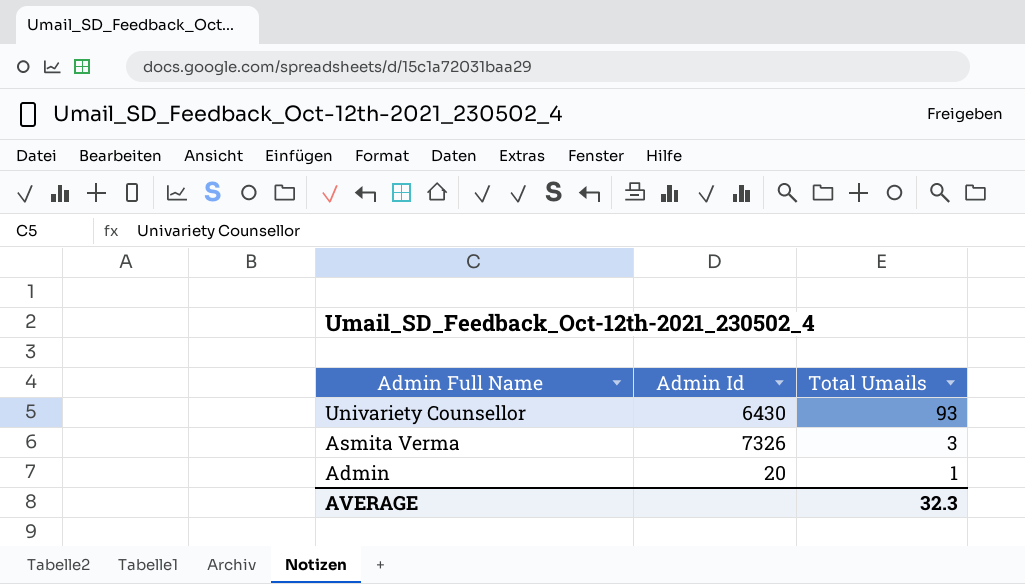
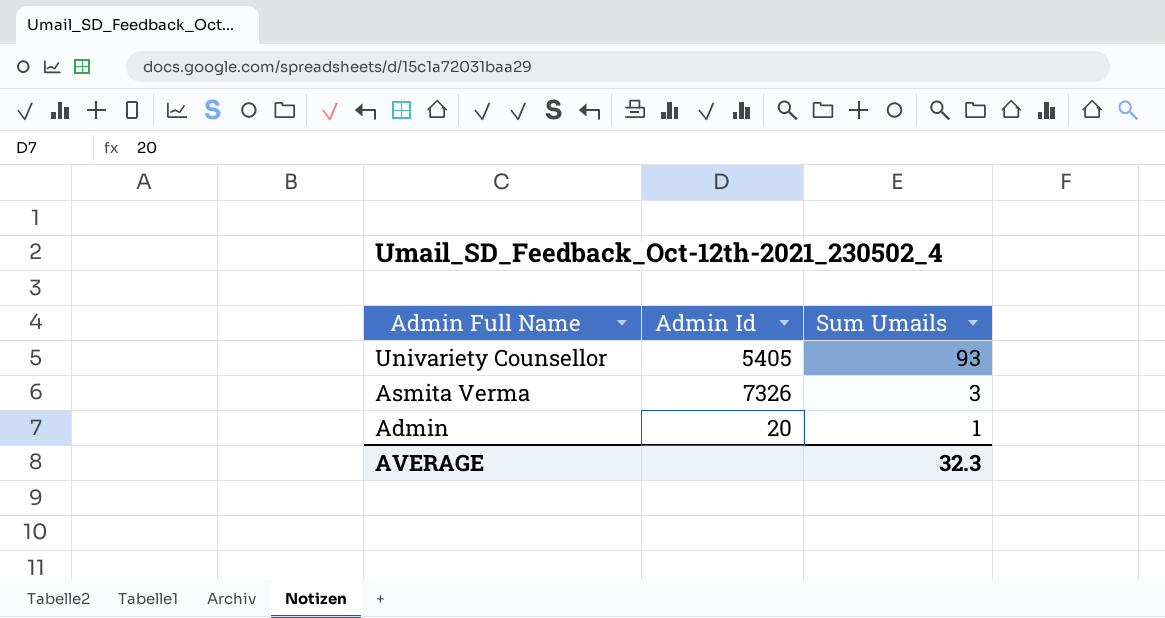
column name: Total Umails -> Sum Umails
Univariety Counsellor | Admin Id: 6430 -> 5405

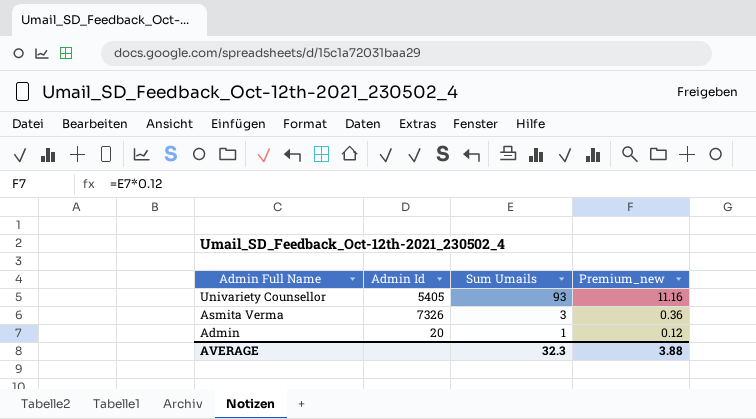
column Premium_new | formula: none -> [Sum Umails] * 0.12

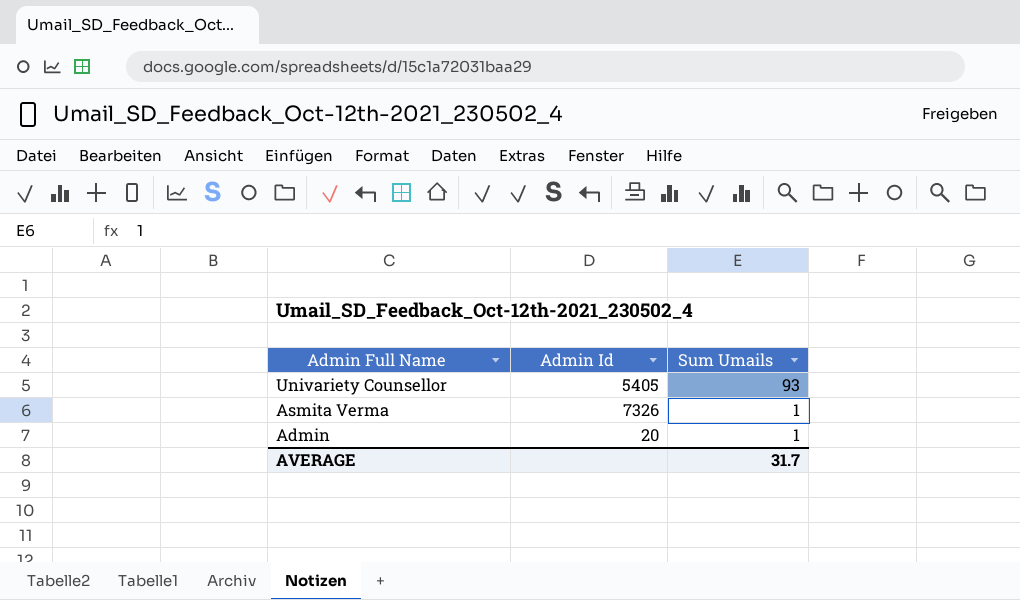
column Premium_new | formula: [Sum Umails] * 0.12 -> none
Asmita Verma | Sum Umails: 3 -> 1
AVERAGE | Sum Umails: 32.3 -> 31.7

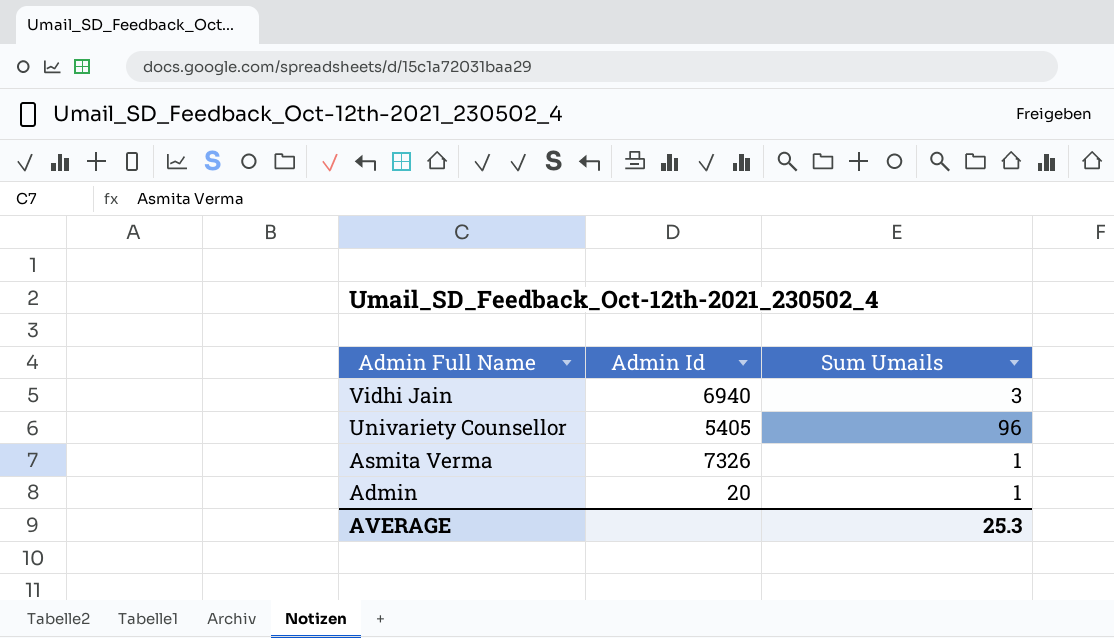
row Vidhi Jain: none -> 6940 | 3
Univariety Counsellor | Sum Umails: 93 -> 96
AVERAGE | Sum Umails: 31.7 -> 25.3

